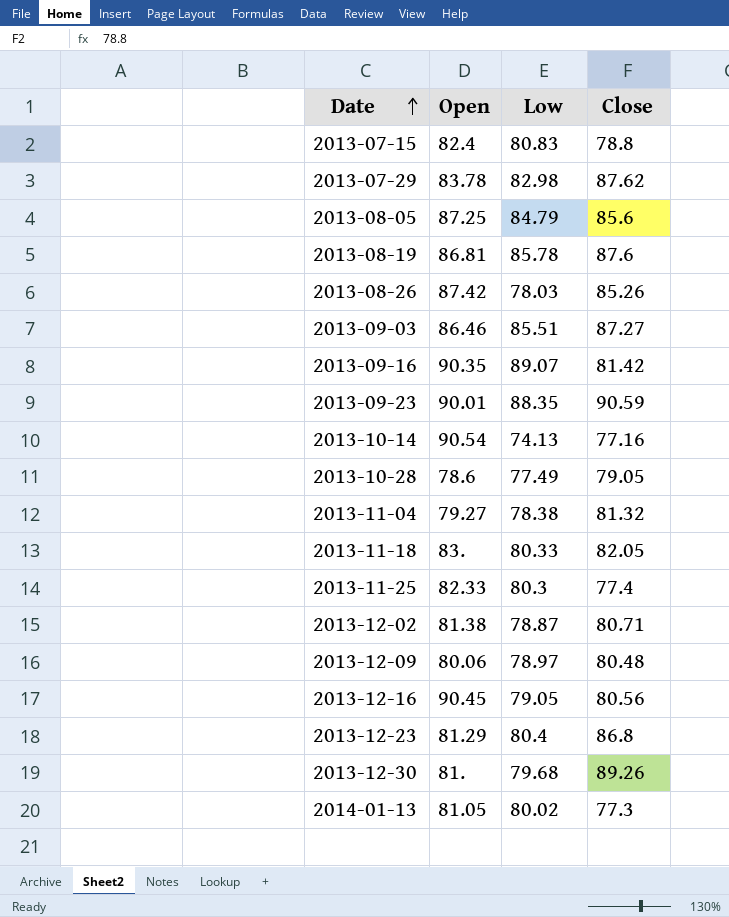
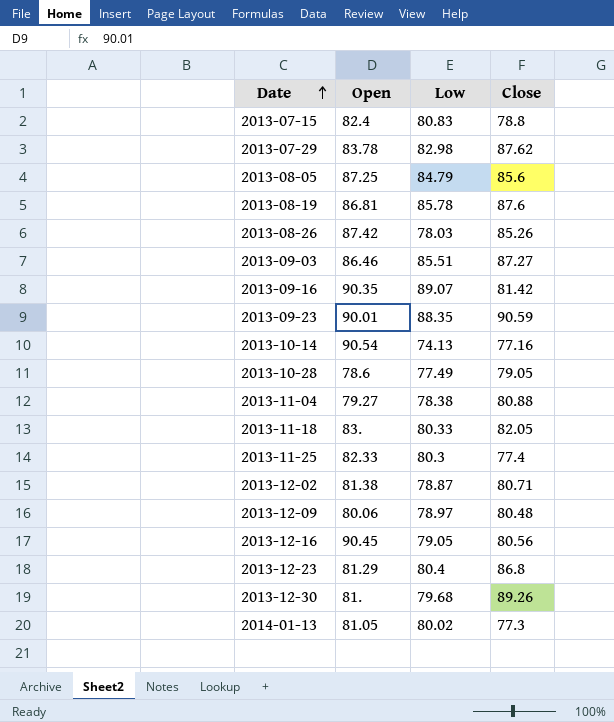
2013-11-04 | Close: 81.32 -> 80.88

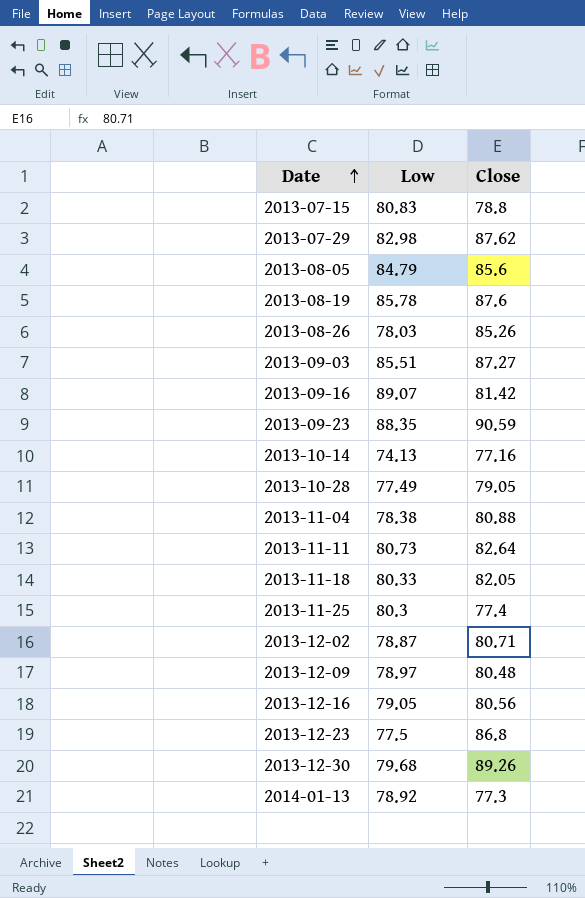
column Open | position: 2 -> none
row 2013-11-11: none -> 80.73 | 82.64
2013-12-23 | Low: 80.4 -> 77.5
2014-01-13 | Low: 80.02 -> 78.92

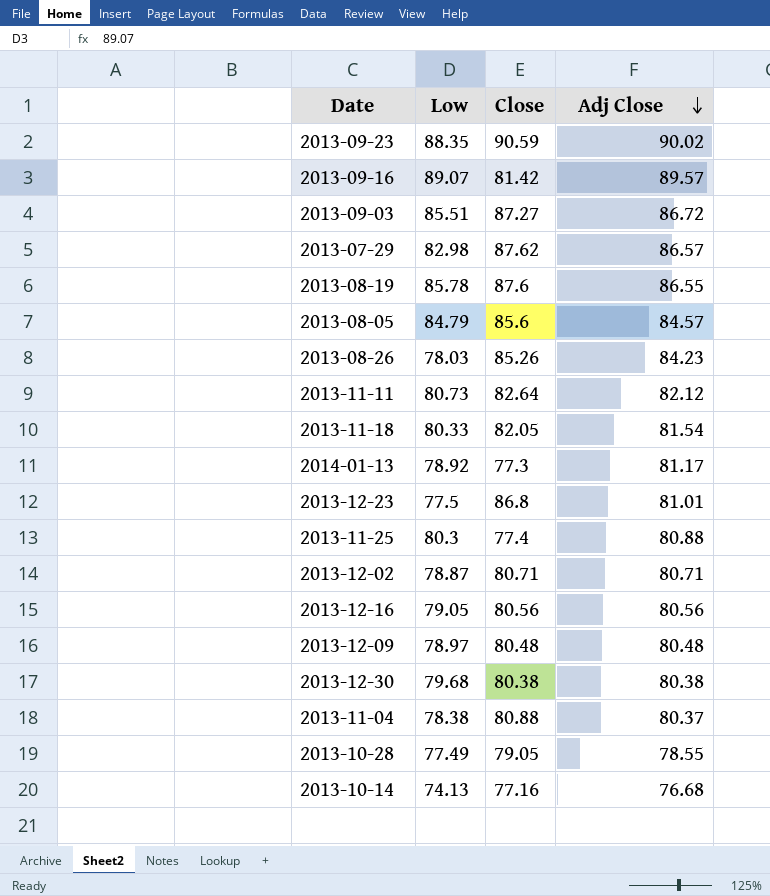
row order: Date ascending -> Adj Close descending
column Adj Close | position: none -> 4
row 2013-07-15: 80.83 | 78.8 -> none
2013-12-30 | Close: 89.26 -> 80.38

